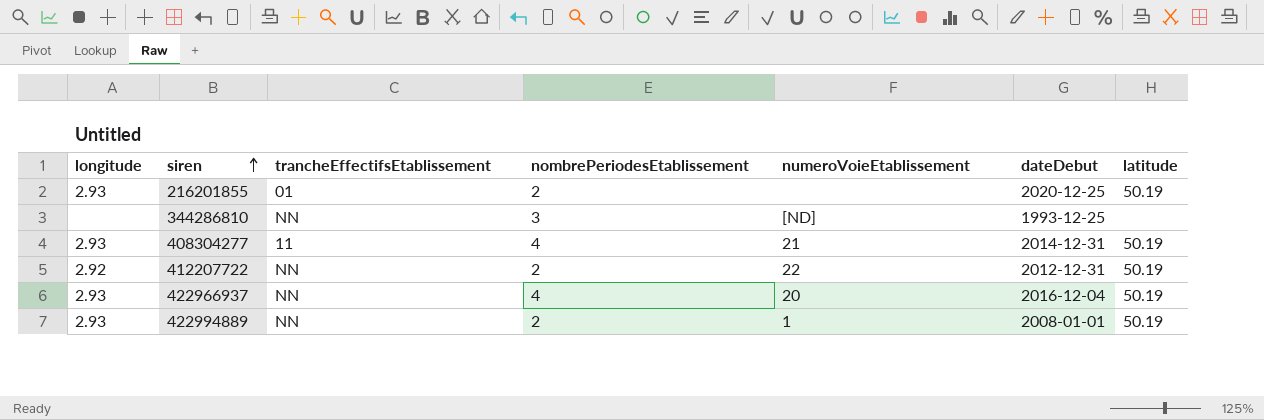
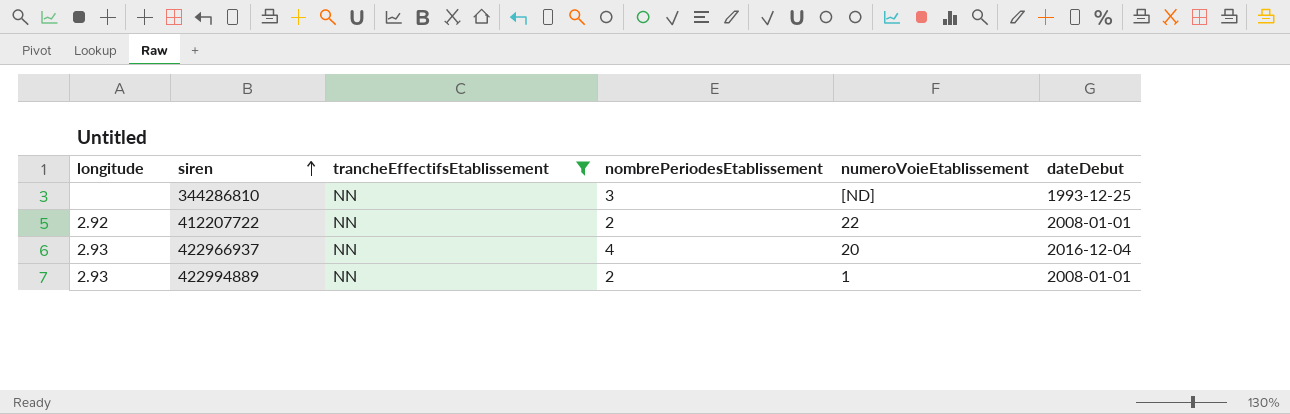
filter: none -> trancheEffectifsEtablissement = NN
column latitude | position: 7 -> none
412207722 | dateDebut: 2012-12-31 -> 2008-01-01

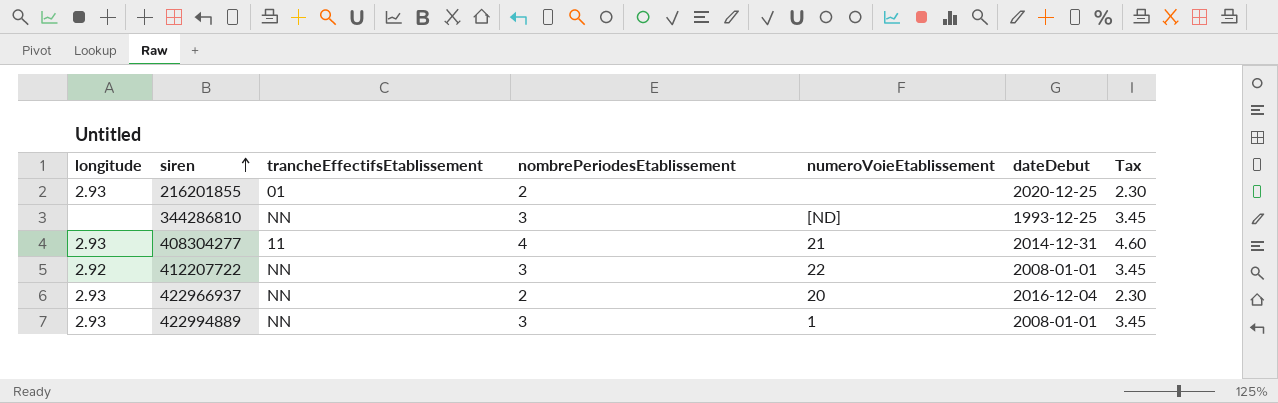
filter: trancheEffectifsEtablissement = NN -> none
column Tax | formula: none -> [nombrePeriodesEtablissement] * 1.15
412207722 | nombrePeriodesEtablissement: 2 -> 3
422966937 | nombrePeriodesEtablissement: 4 -> 2
422994889 | nombrePeriodesEtablissement: 2 -> 3

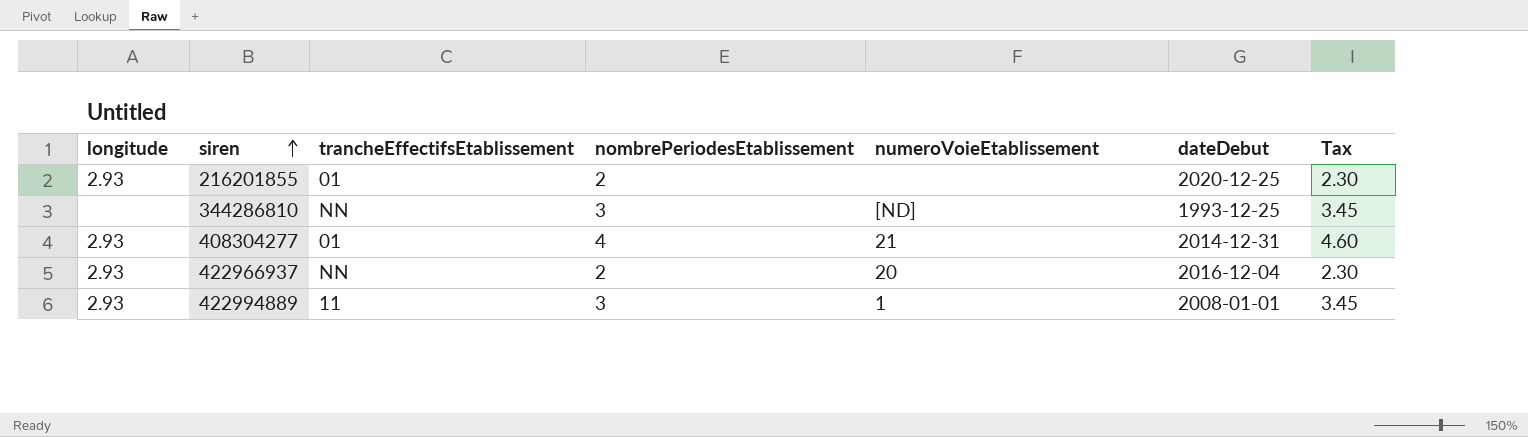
row 412207722: 2.92 | NN | 3 | 22 | 2008-01-01 | 3.45 -> none
408304277 | trancheEffectifsEtablissement: 11 -> 01
422994889 | trancheEffectifsEtablissement: NN -> 11

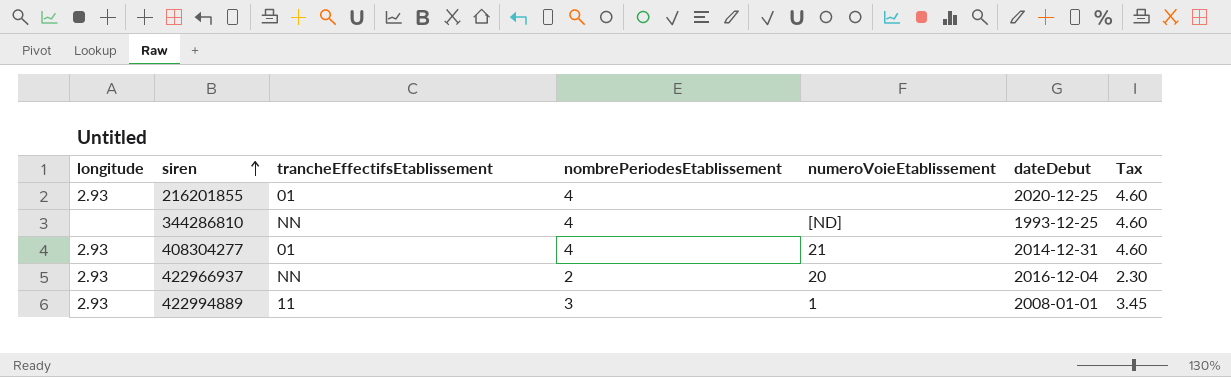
216201855 | nombrePeriodesEtablissement: 2 -> 4
216201855 | Tax: 2.30 -> 4.60
344286810 | nombrePeriodesEtablissement: 3 -> 4
344286810 | Tax: 3.45 -> 4.60

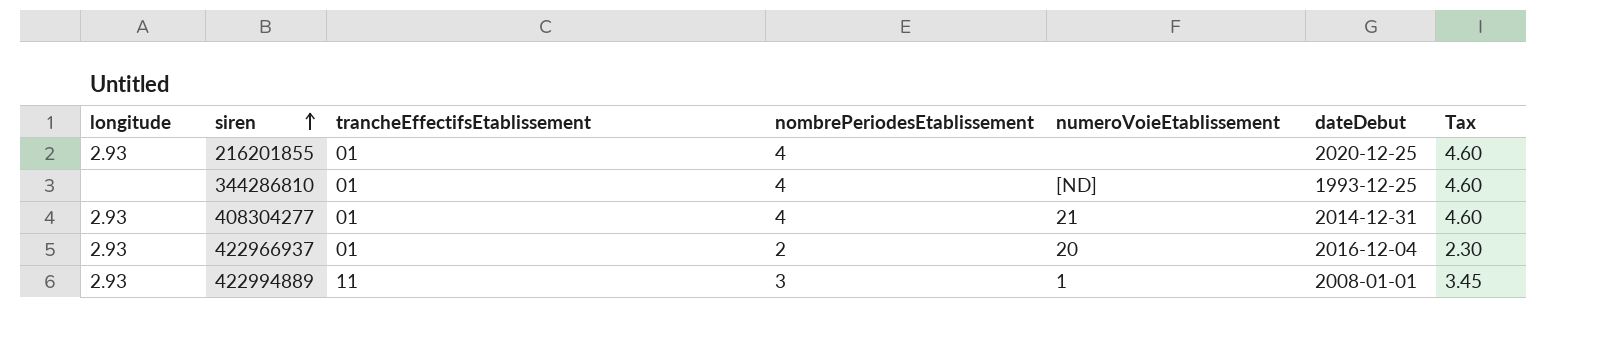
344286810 | trancheEffectifsEtablissement: NN -> 01
422966937 | trancheEffectifsEtablissement: NN -> 01

